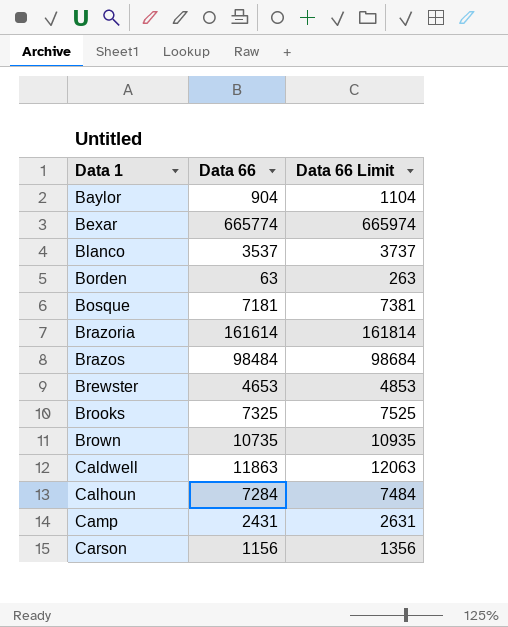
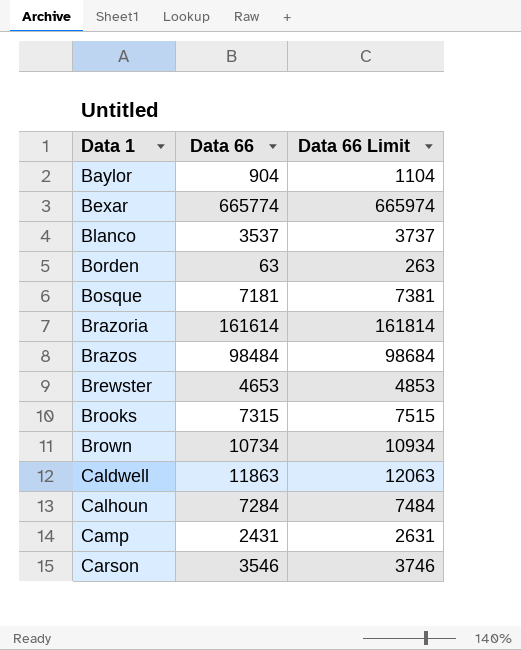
Brooks | Data 66: 7325 -> 7315
Brooks | Data 66 Limit: 7525 -> 7515
Brown | Data 66: 10735 -> 10734
Brown | Data 66 Limit: 10935 -> 10934
Carson | Data 66: 1156 -> 3546
Carson | Data 66 Limit: 1356 -> 3746

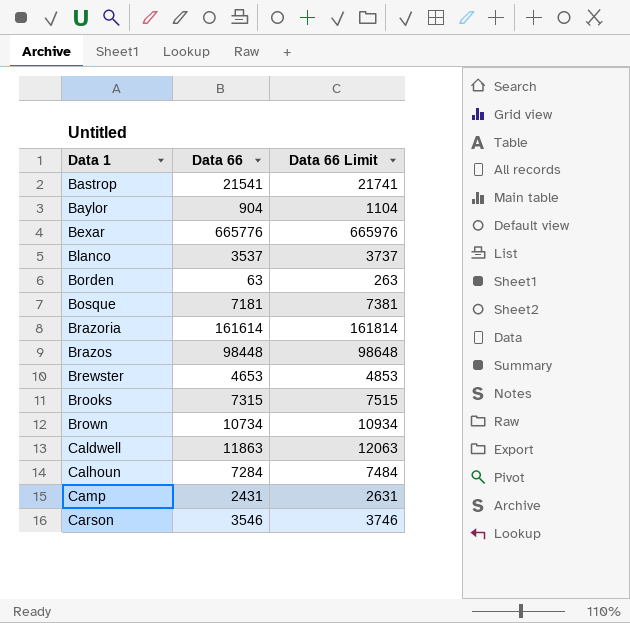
row Bastrop: none -> 21541 | 21741
Bexar | Data 66: 665774 -> 665776
Bexar | Data 66 Limit: 665974 -> 665976
Brazos | Data 66: 98484 -> 98448
Brazos | Data 66 Limit: 98684 -> 98648

